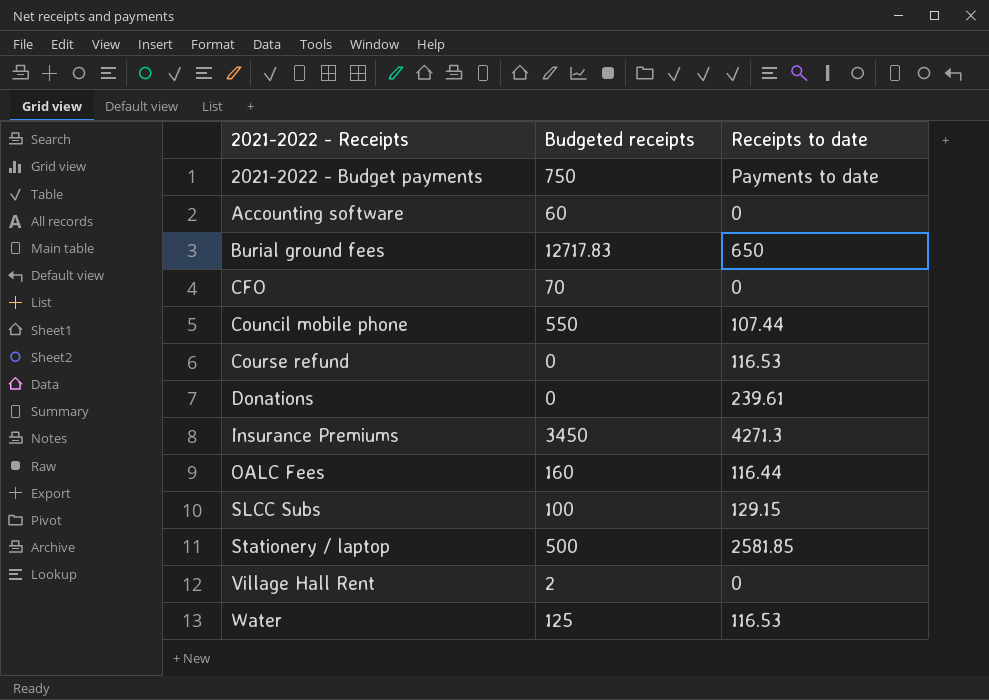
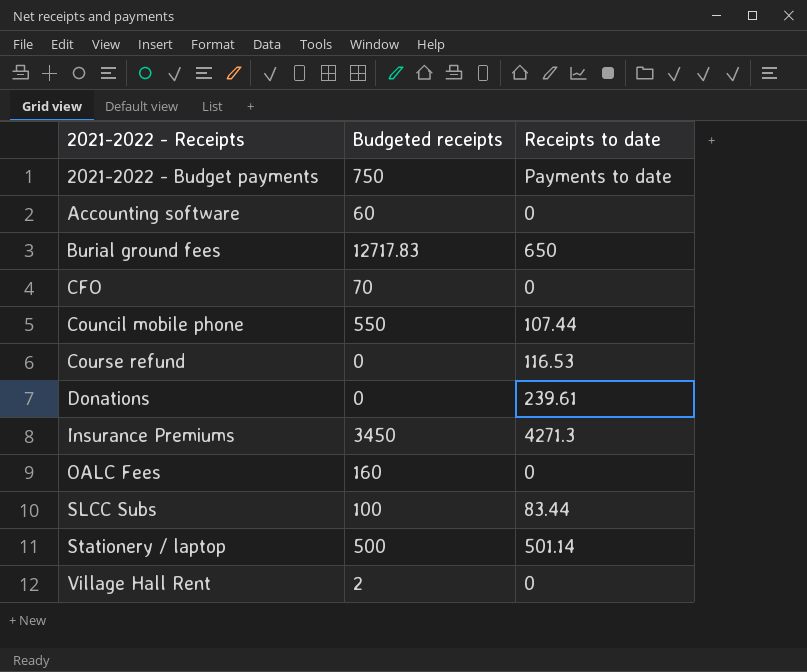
row Water: 125 | 116.53 -> none
OALC Fees | Receipts to date: 116.44 -> 0
SLCC Subs | Receipts to date: 129.15 -> 83.44
Stationery / laptop | Receipts to date: 2581.85 -> 501.14

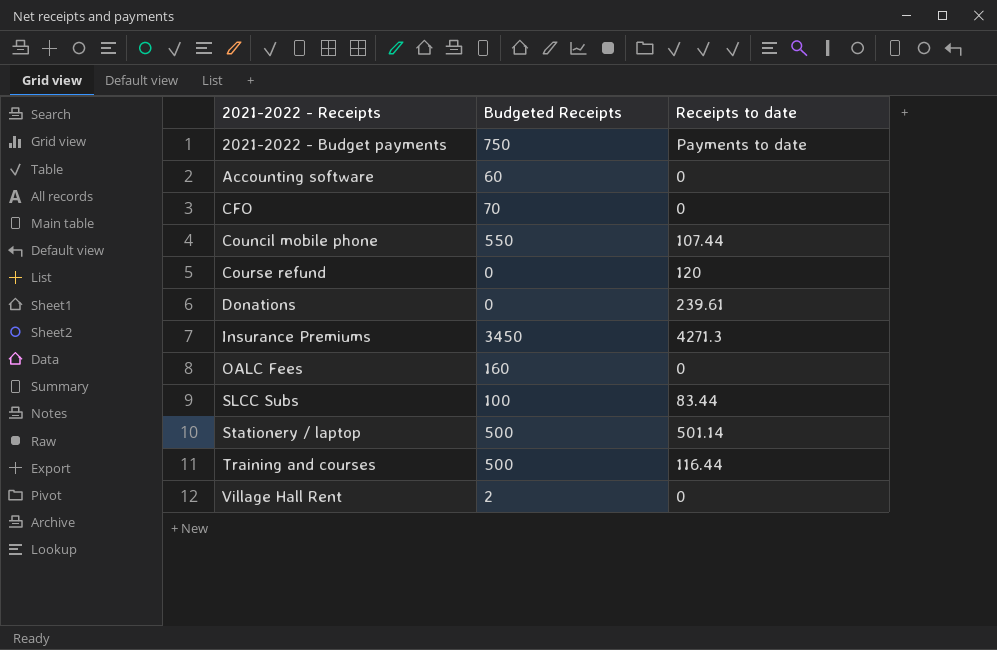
column name: Budgeted receipts -> Budgeted Receipts
row Burial ground fees: 12717.83 | 650 -> none
Course refund | Receipts to date: 116.53 -> 120
row Training and courses: none -> 500 | 116.44

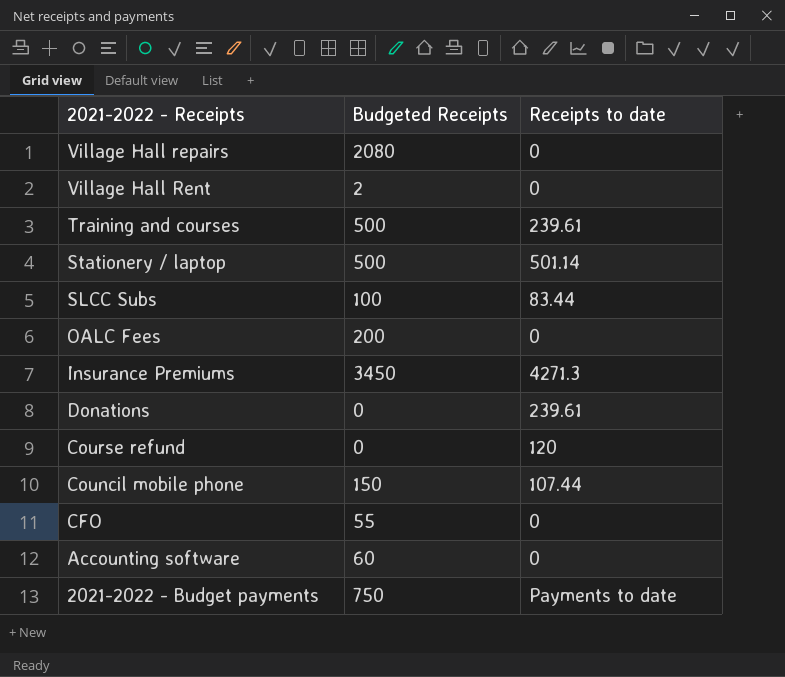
row order: 2021-2022 - Receipts ascending -> 2021-2022 - Receipts descending
row Village Hall repairs: none -> 2080 | 0
Training and courses | Receipts to date: 116.44 -> 239.61
OALC Fees | Budgeted Receipts: 160 -> 200
Council mobile phone | Budgeted Receipts: 550 -> 150
CFO | Budgeted Receipts: 70 -> 55

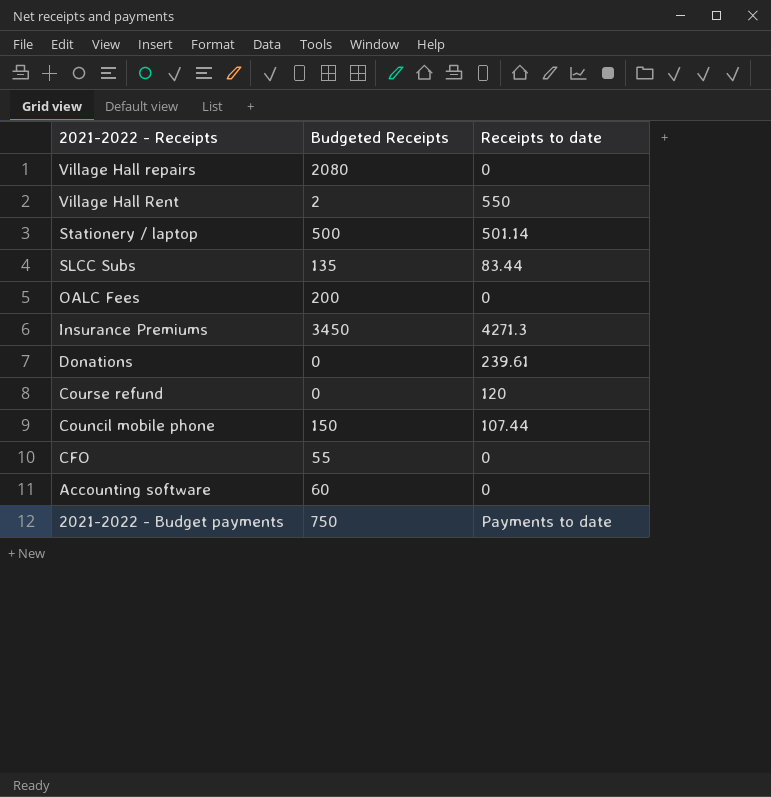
row Training and courses: 500 | 239.61 -> none
Village Hall Rent | Receipts to date: 0 -> 550
SLCC Subs | Budgeted Receipts: 100 -> 135

